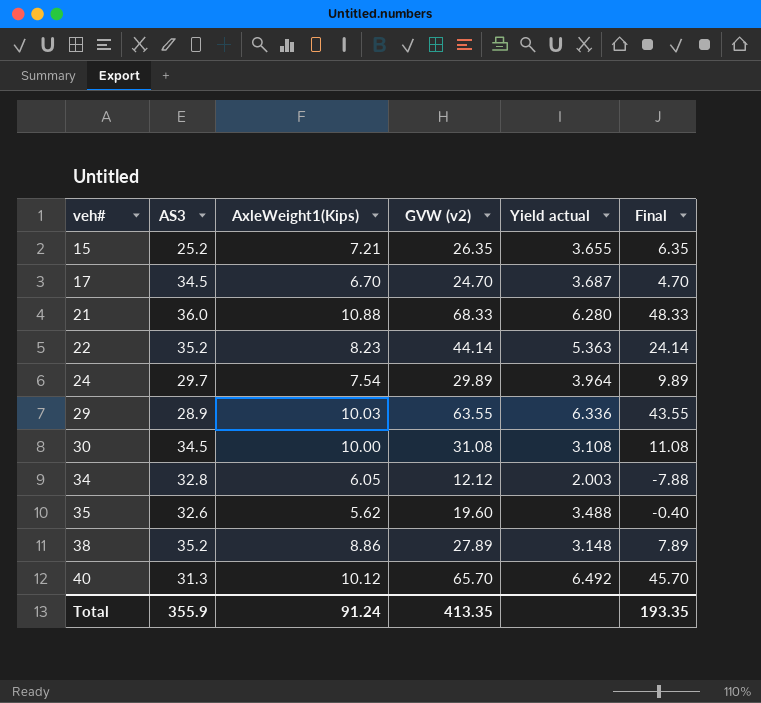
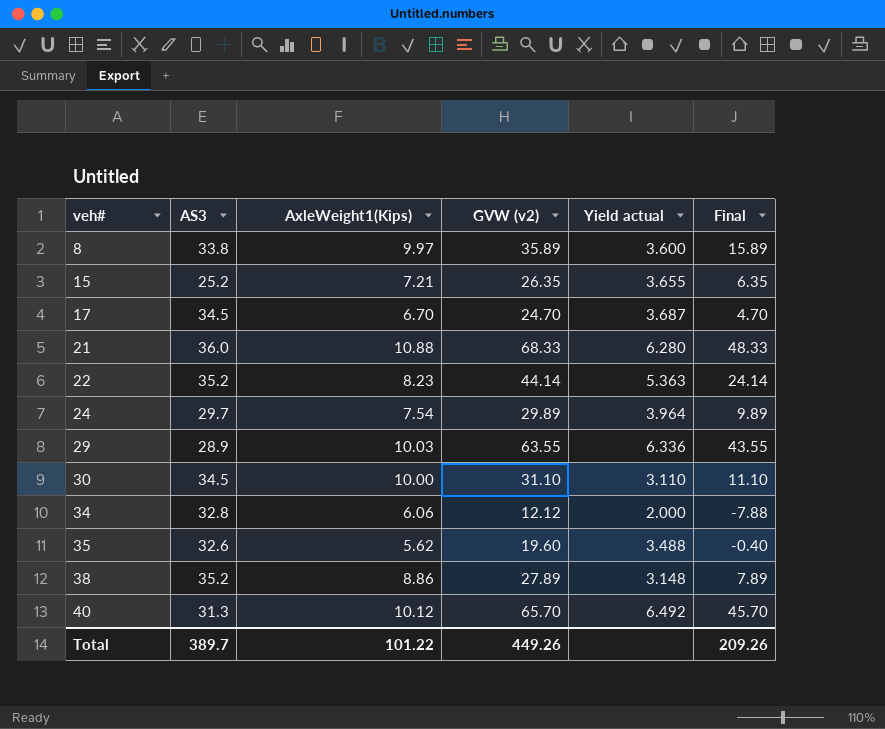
row 8: none -> 33.8 | 9.97 | 35.89 | 3.600 | 15.89
30 | GVW (v2): 31.08 -> 31.10
30 | Yield actual: 3.108 -> 3.110
30 | Final: 11.08 -> 11.10
34 | AxleWeight1(Kips): 6.05 -> 6.06
34 | Yield actual: 2.003 -> 2.000
Total | AS3: 355.9 -> 389.7
Total | AxleWeight1(Kips): 91.24 -> 101.22
Total | GVW (v2): 413.35 -> 449.26
Total | Final: 193.35 -> 209.26

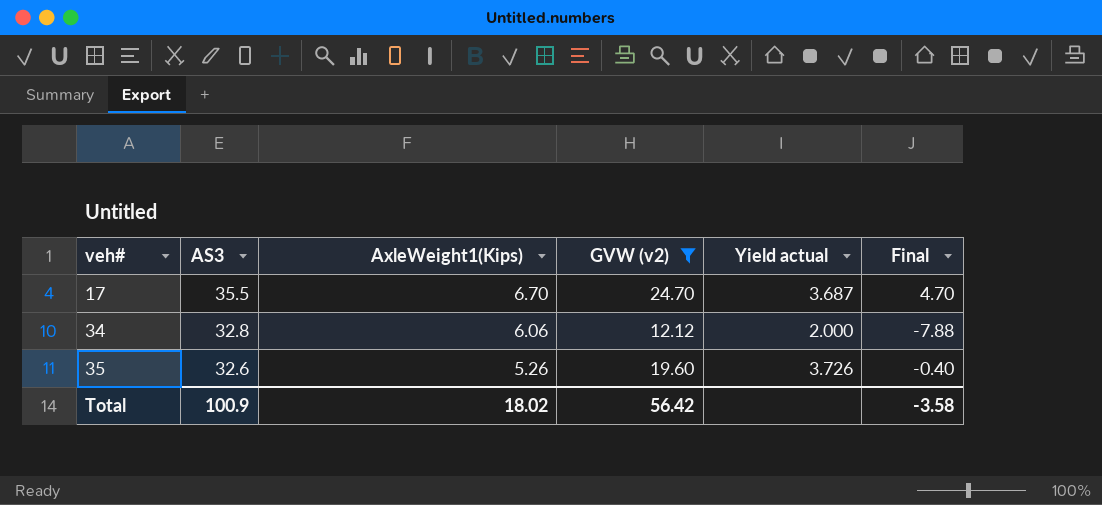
filter: none -> GVW (v2) <= 24.70
17 | AS3: 34.5 -> 35.5
35 | AxleWeight1(Kips): 5.62 -> 5.26
35 | Yield actual: 3.488 -> 3.726
Total | AS3: 389.7 -> 100.9
Total | AxleWeight1(Kips): 101.22 -> 18.02
Total | GVW (v2): 449.26 -> 56.42
Total | Final: 209.26 -> -3.58

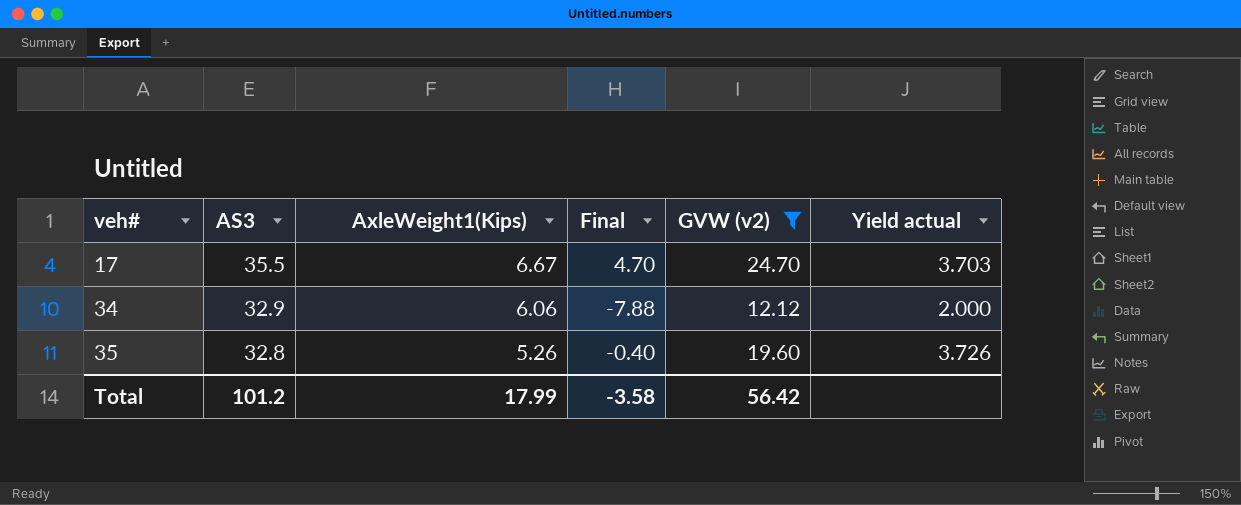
column Final | position: 6 -> 4
17 | AxleWeight1(Kips): 6.70 -> 6.67
17 | Yield actual: 3.687 -> 3.703
34 | AS3: 32.8 -> 32.9
35 | AS3: 32.6 -> 32.8
Total | AS3: 100.9 -> 101.2
Total | AxleWeight1(Kips): 18.02 -> 17.99

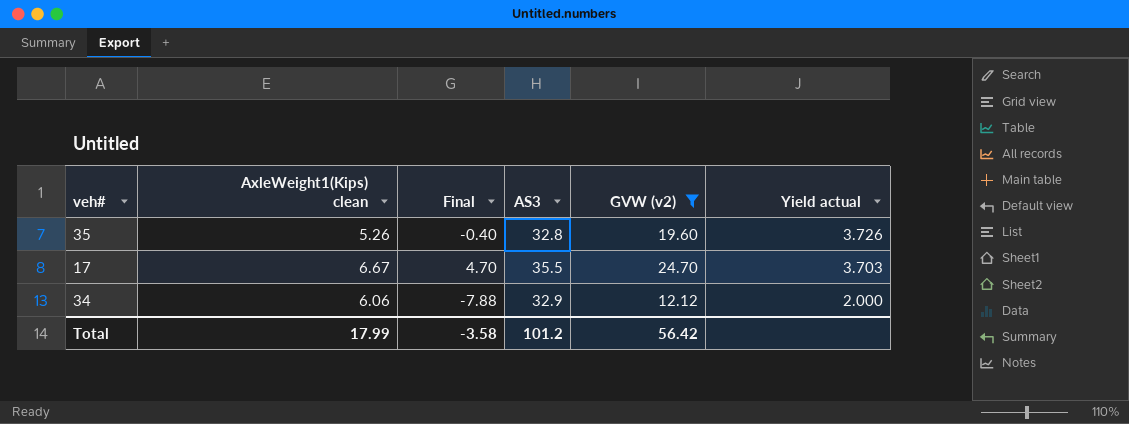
row order: veh# ascending -> Yield actual descending
column name: AxleWeight1(Kips) -> AxleWeight1(Kips) clean
column AS3 | position: 2 -> 4

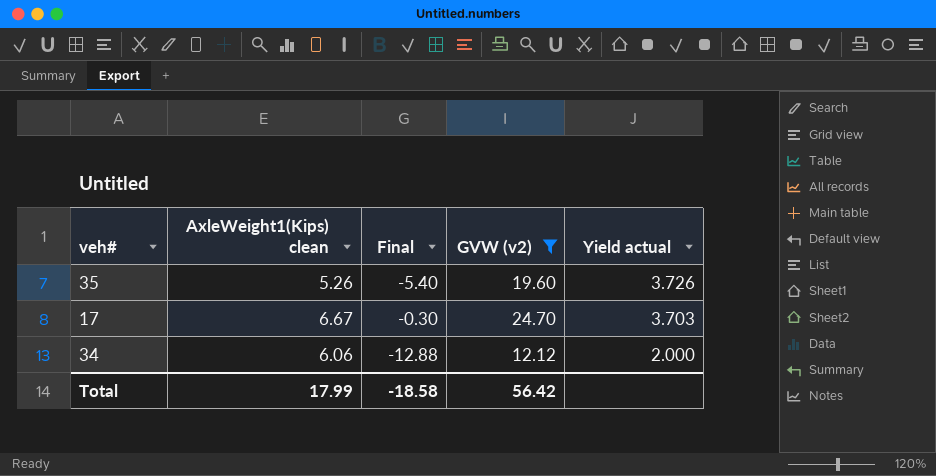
column AS3 | position: 4 -> none
column Final | formula: [GVW (v2)] - 20 -> [GVW (v2)] - 25
Total | Final: -3.58 -> -18.58

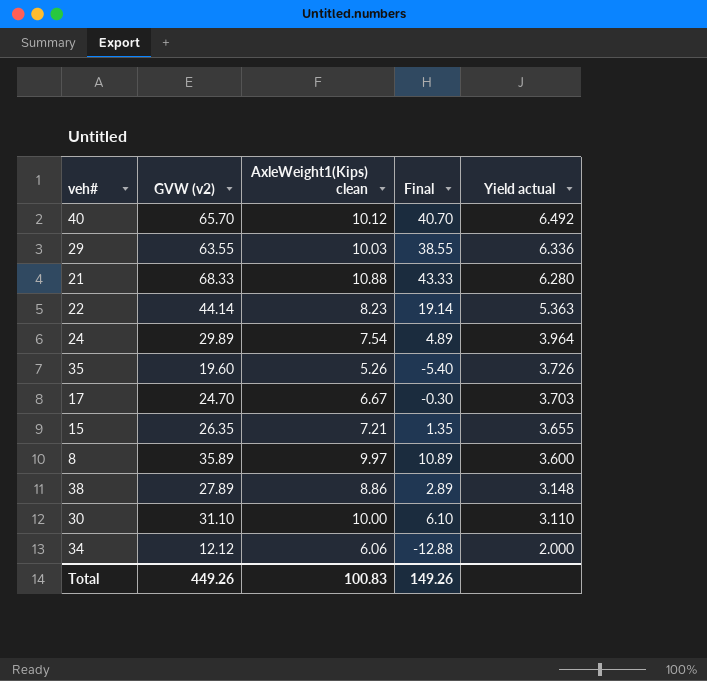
filter: GVW (v2) <= 24.70 -> none
column GVW (v2) | position: 4 -> 2
Total | GVW (v2): 56.42 -> 449.26
Total | AxleWeight1(Kips) clean: 17.99 -> 100.83
Total | Final: -18.58 -> 149.26

